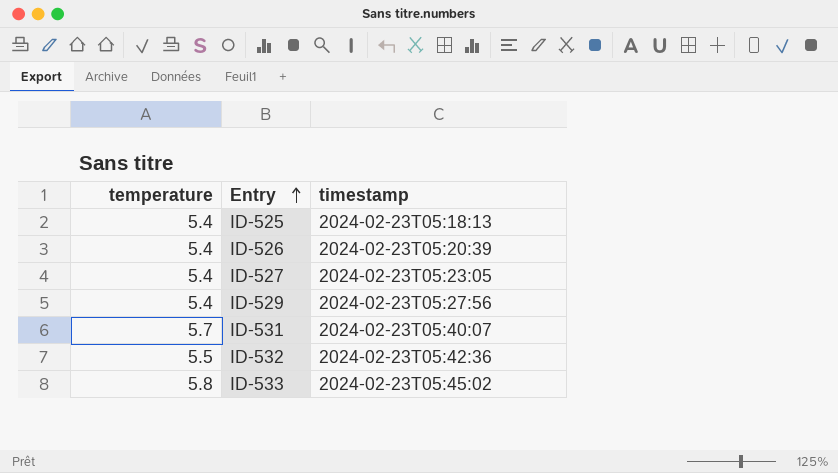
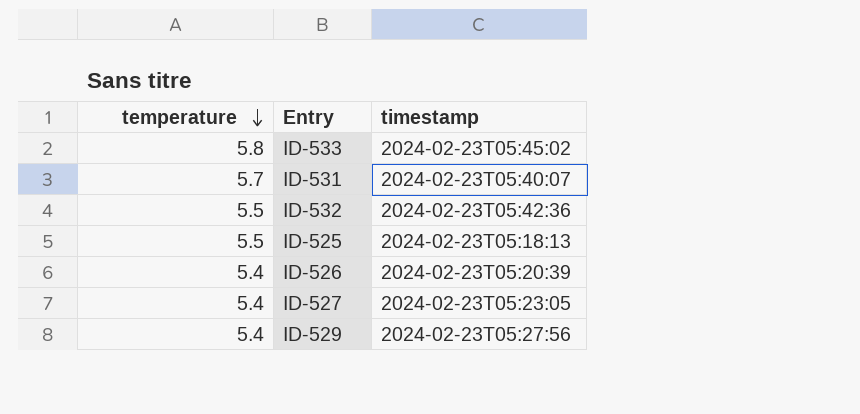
row order: Entry ascending -> temperature descending
ID-525 | temperature: 5.4 -> 5.5

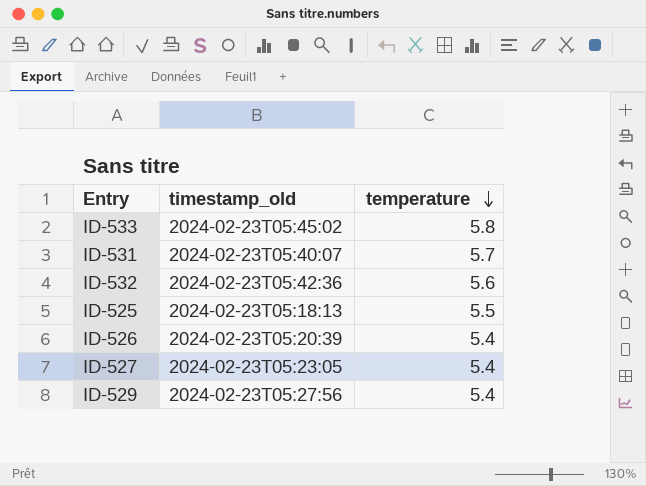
column name: timestamp -> timestamp_old
column temperature | position: 1 -> 3
ID-532 | temperature: 5.5 -> 5.6

